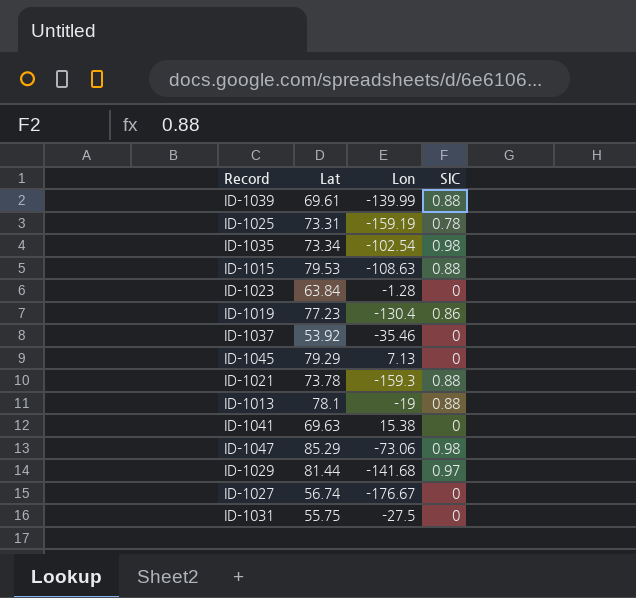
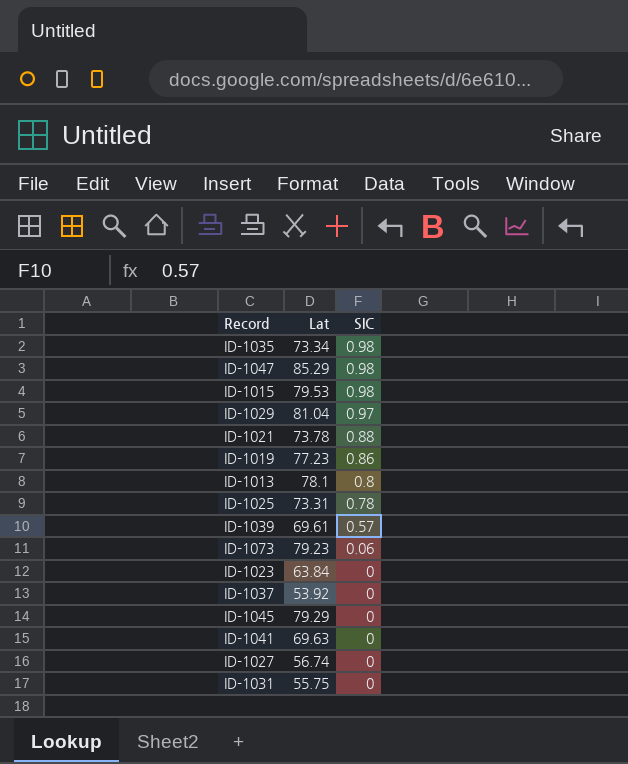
row order: none -> SIC descending
column Lon | position: 3 -> none
ID-1015 | SIC: 0.88 -> 0.98
ID-1029 | Lat: 81.44 -> 81.04
ID-1013 | SIC: 0.88 -> 0.8
ID-1039 | SIC: 0.88 -> 0.57
row ID-1073: none -> 79.23 | 0.06

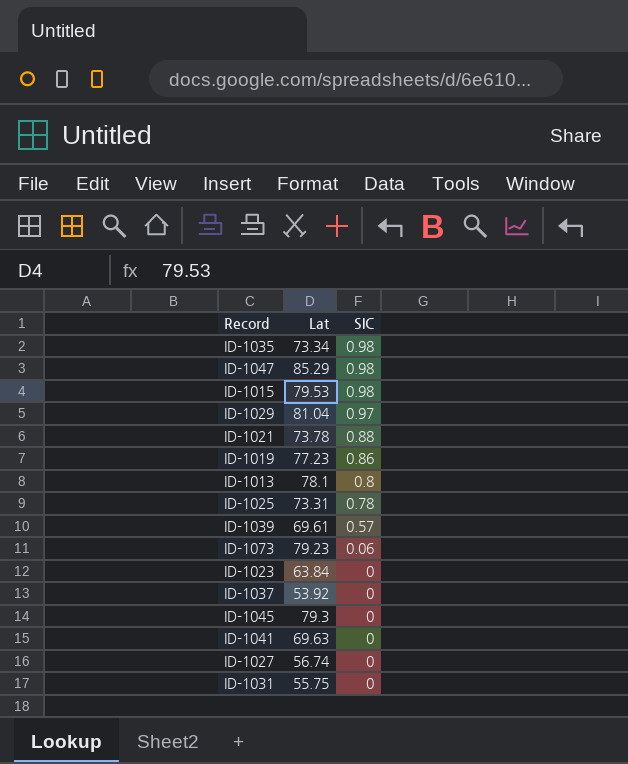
ID-1045 | Lat: 79.29 -> 79.3

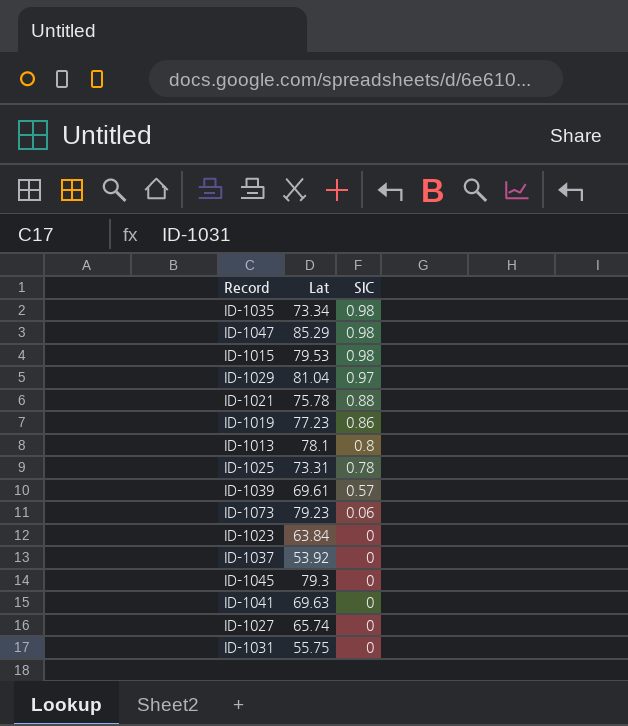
ID-1021 | Lat: 73.78 -> 75.78
ID-1027 | Lat: 56.74 -> 65.74

